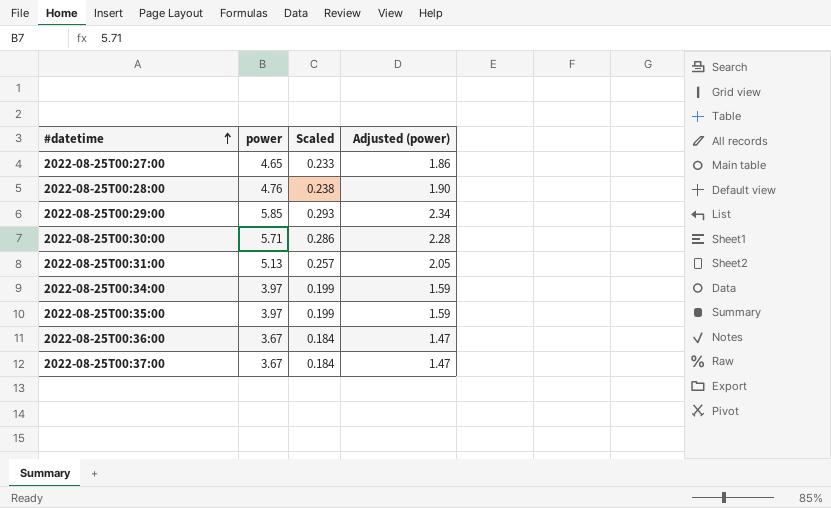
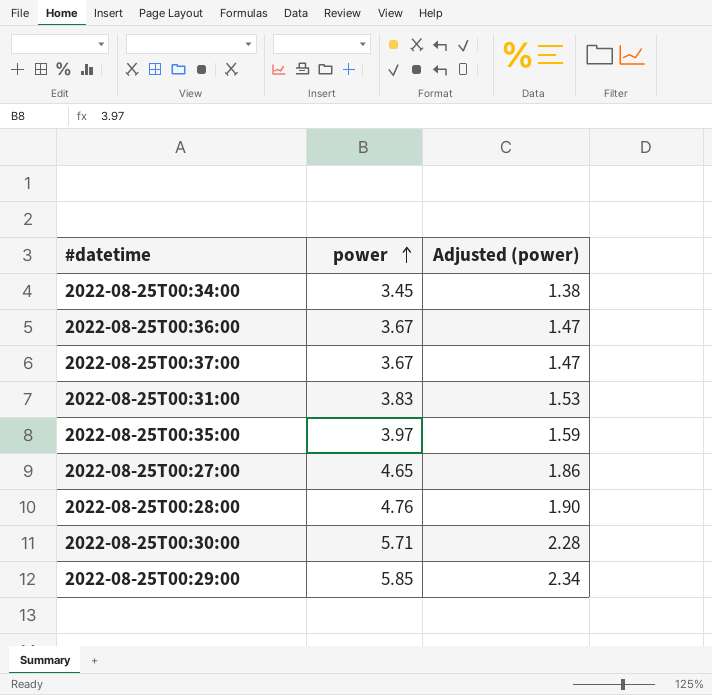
row order: #datetime ascending -> power ascending
column Scaled | formula: [power] * 0.05 -> none
2022-08-25T00:34:00 | power: 3.97 -> 3.45
2022-08-25T00:34:00 | Adjusted (power): 1.59 -> 1.38
2022-08-25T00:31:00 | power: 5.13 -> 3.83
2022-08-25T00:31:00 | Adjusted (power): 2.05 -> 1.53

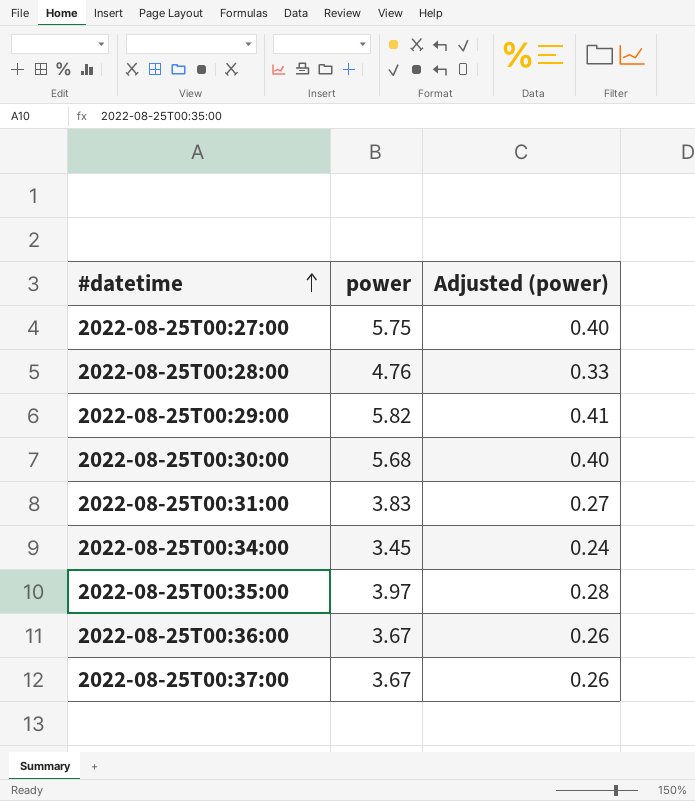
row order: power ascending -> #datetime ascending
column Adjusted (power) | formula: [power] * 0.4 -> [power] * 0.07
2022-08-25T00:27:00 | power: 4.65 -> 5.75
2022-08-25T00:29:00 | power: 5.85 -> 5.82
2022-08-25T00:30:00 | power: 5.71 -> 5.68

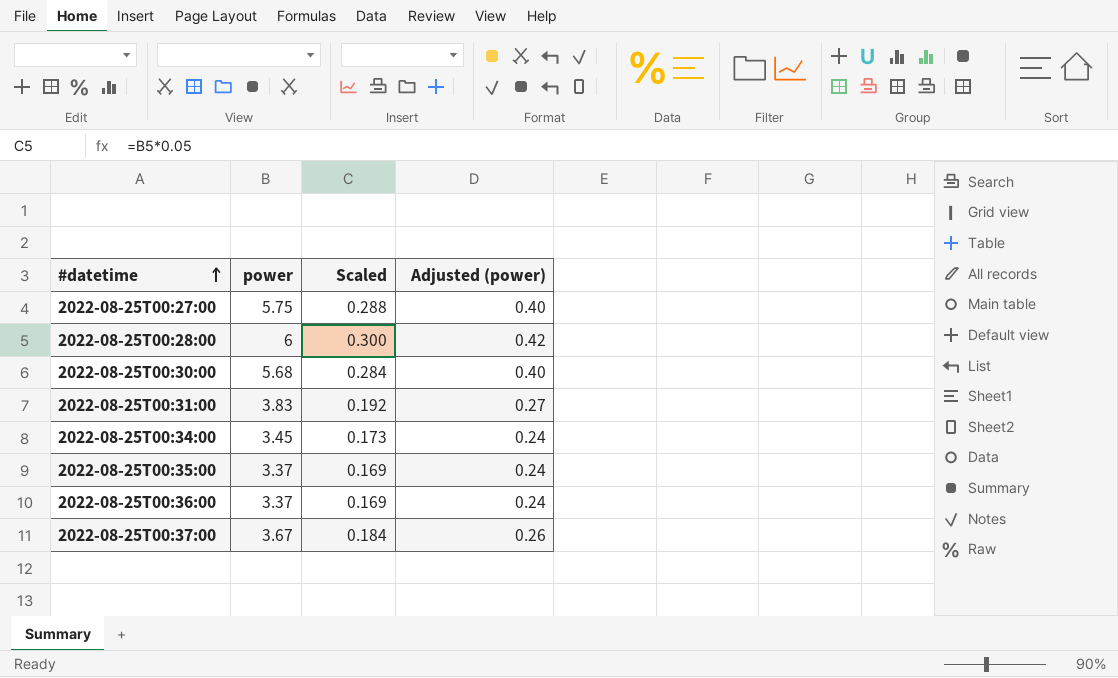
column Scaled | formula: none -> [power] * 0.05
row 2022-08-25T00:29:00: 5.82 | 0.41 -> none
2022-08-25T00:28:00 | power: 4.76 -> 6
2022-08-25T00:28:00 | Adjusted (power): 0.33 -> 0.42
2022-08-25T00:35:00 | power: 3.97 -> 3.37
2022-08-25T00:35:00 | Adjusted (power): 0.28 -> 0.24
2022-08-25T00:36:00 | power: 3.67 -> 3.37
2022-08-25T00:36:00 | Adjusted (power): 0.26 -> 0.24

